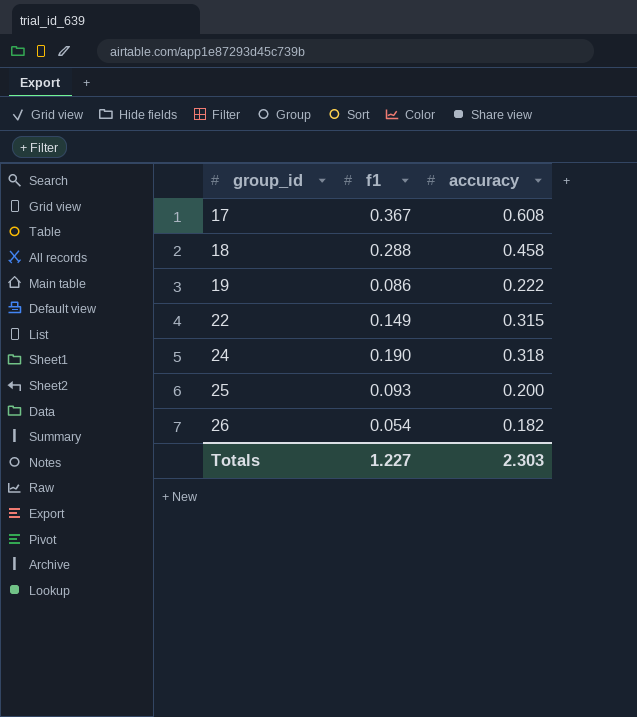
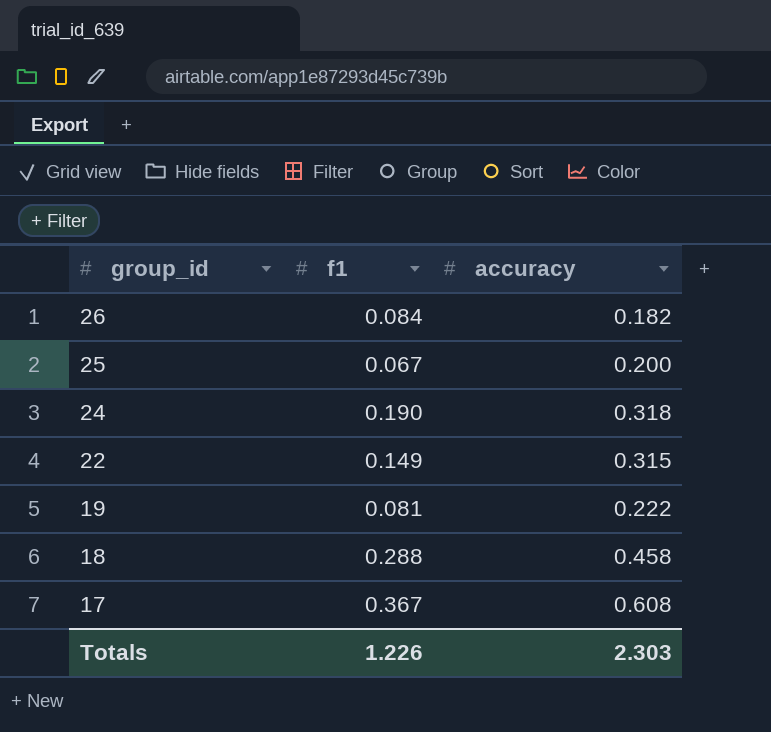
row order: group_id ascending -> group_id descending
26 | f1: 0.054 -> 0.084
25 | f1: 0.093 -> 0.067
19 | f1: 0.086 -> 0.081
Totals | f1: 1.227 -> 1.226

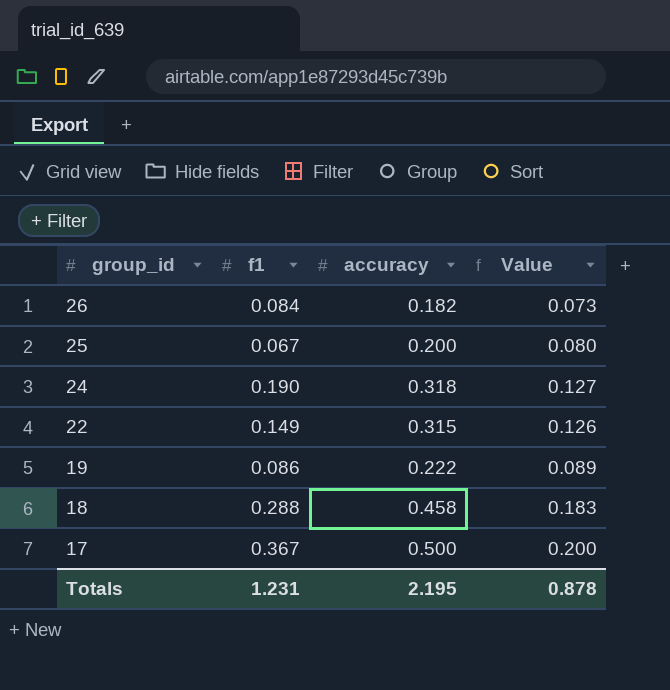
column Value | formula: none -> [accuracy] * 0.4
19 | f1: 0.081 -> 0.086
17 | accuracy: 0.608 -> 0.500
Totals | f1: 1.226 -> 1.231
Totals | accuracy: 2.303 -> 2.195

